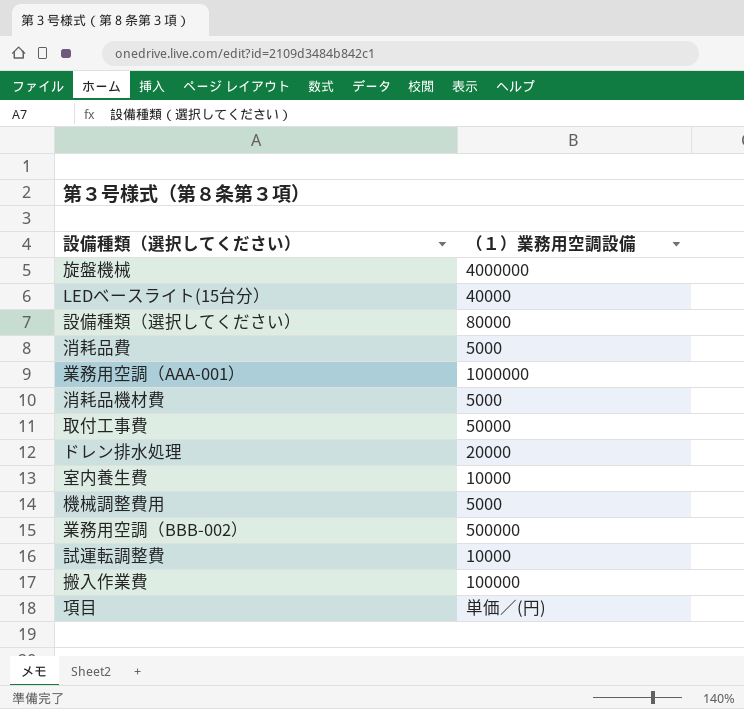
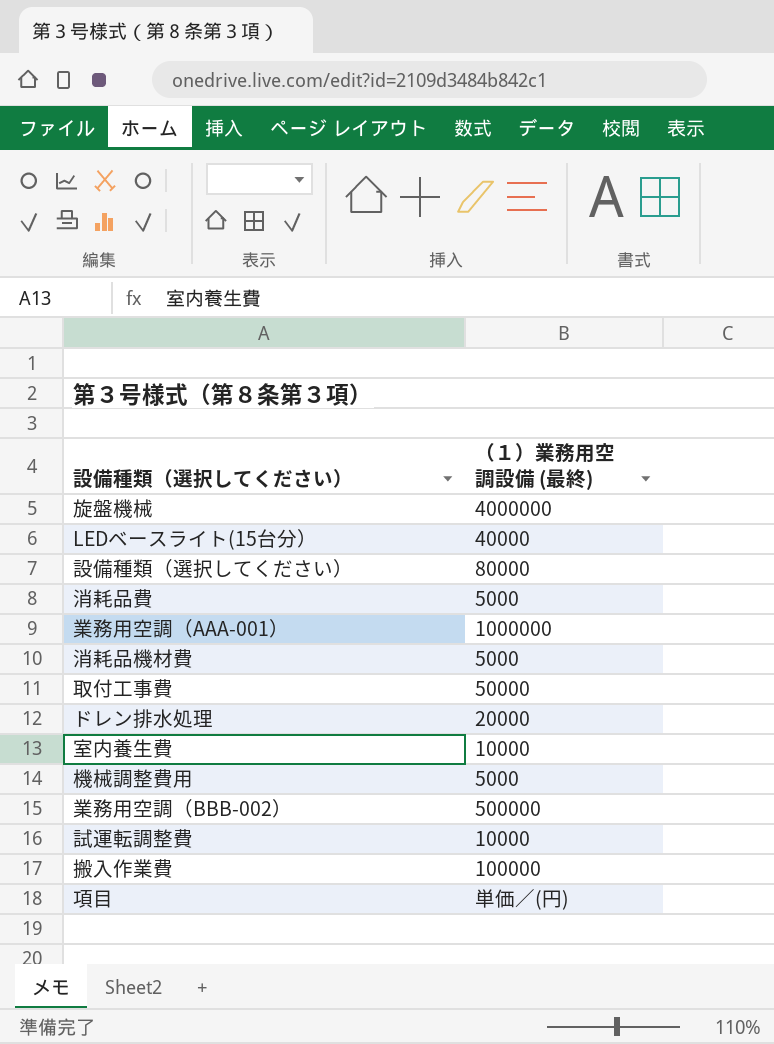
column name: （１）業務用空調設備 -> （１）業務用空調設備 (最終)

